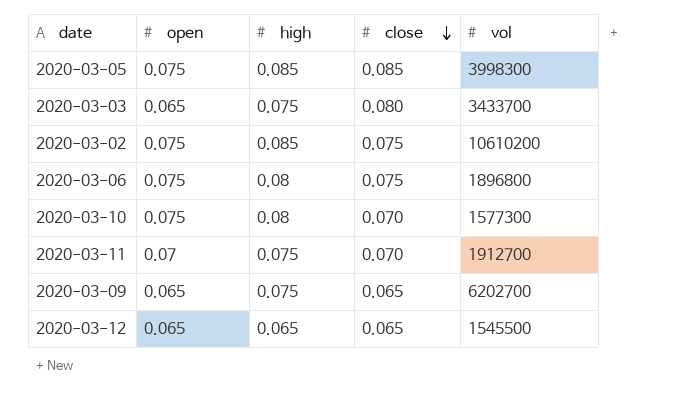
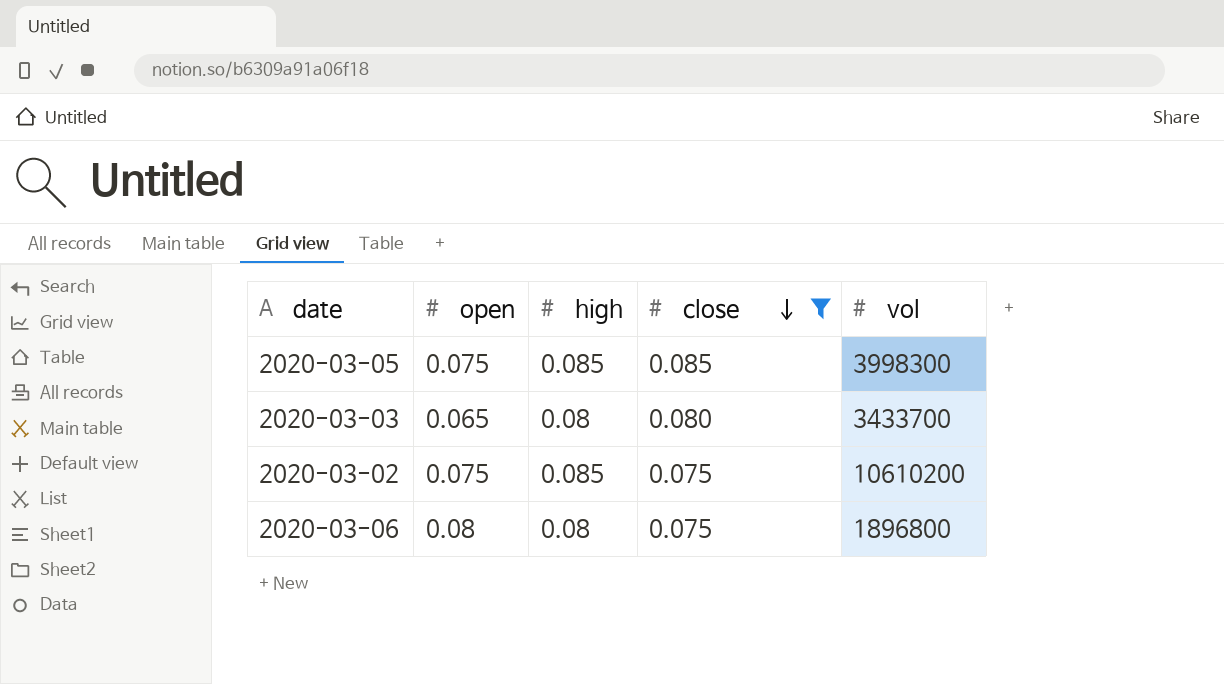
filter: none -> close >= 0.075
2020-03-03 | high: 0.075 -> 0.08
2020-03-06 | open: 0.075 -> 0.08

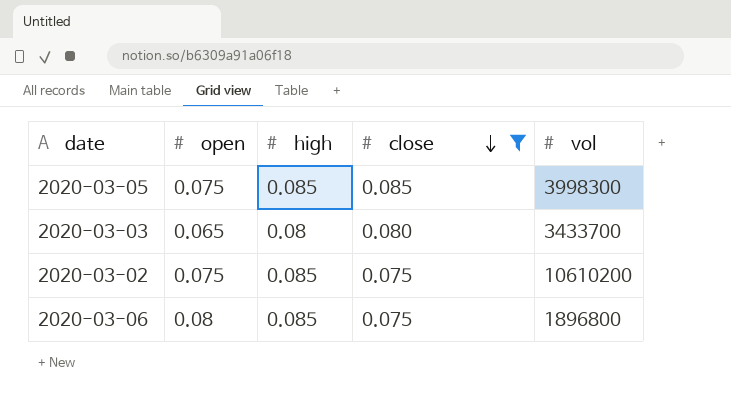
2020-03-06 | high: 0.08 -> 0.085

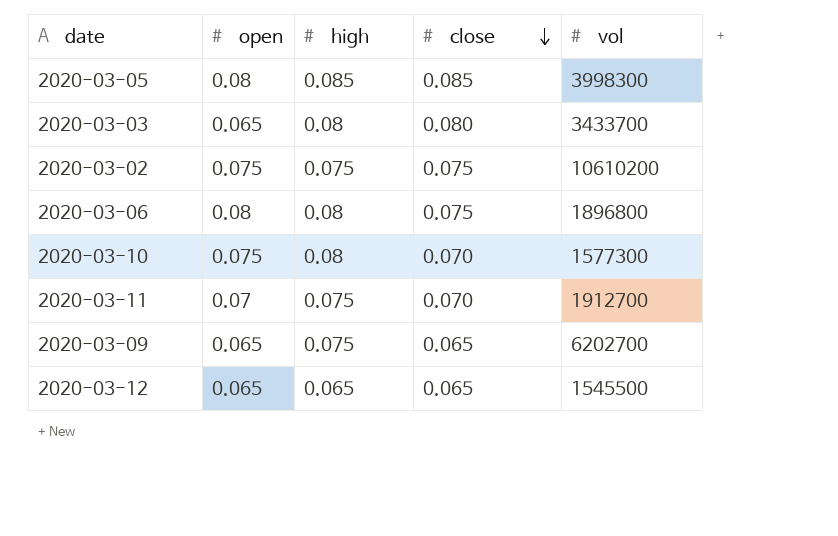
filter: close >= 0.075 -> none
2020-03-05 | open: 0.075 -> 0.08
2020-03-02 | high: 0.085 -> 0.075
2020-03-06 | high: 0.085 -> 0.08

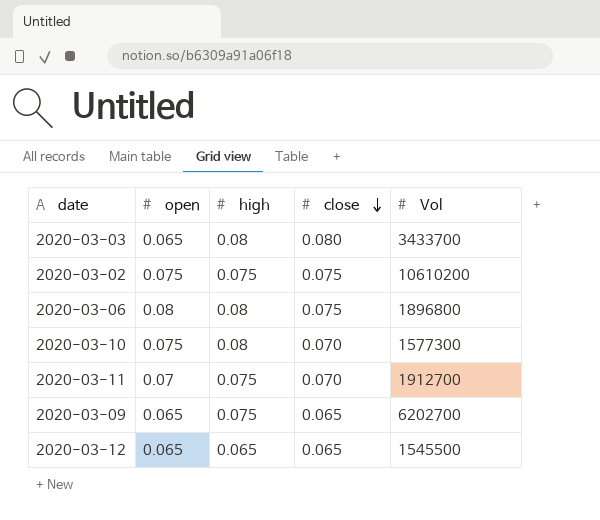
column name: vol -> Vol
row 2020-03-05: 0.08 | 0.085 | 0.085 | 3998300 -> none

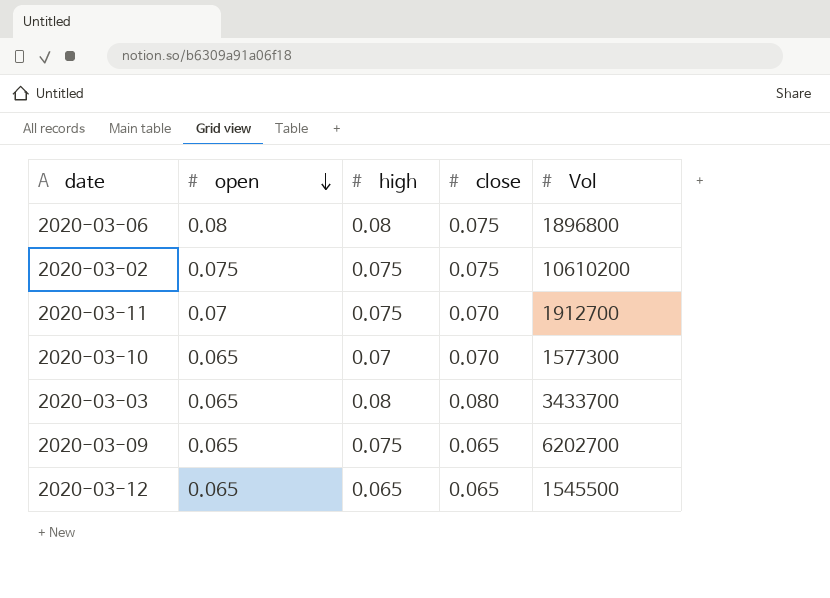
row order: close descending -> open descending
2020-03-10 | open: 0.075 -> 0.065
2020-03-10 | high: 0.08 -> 0.07

